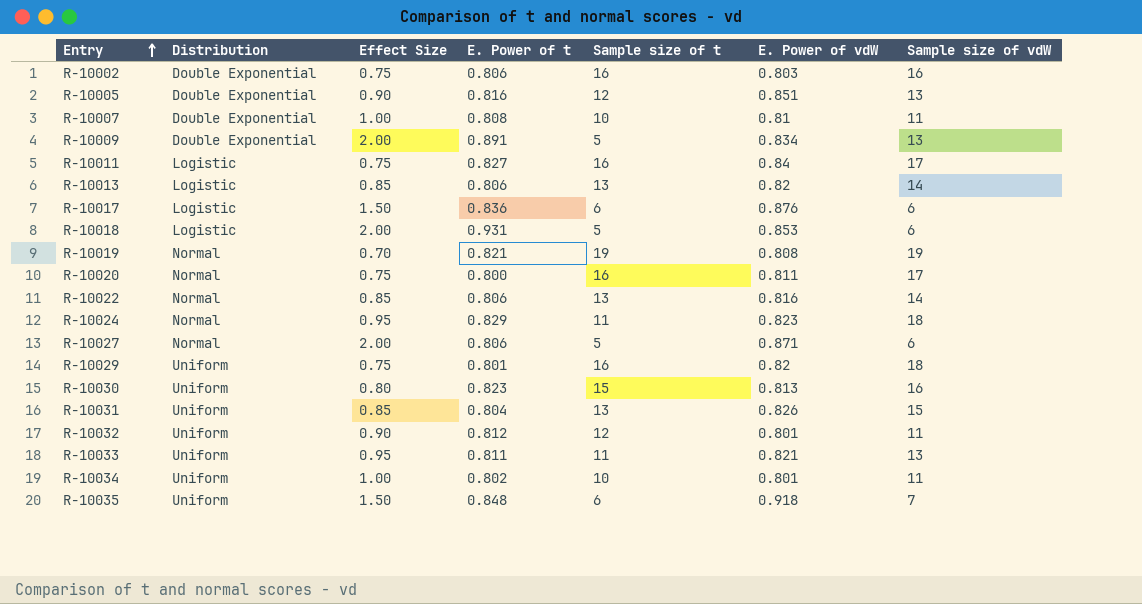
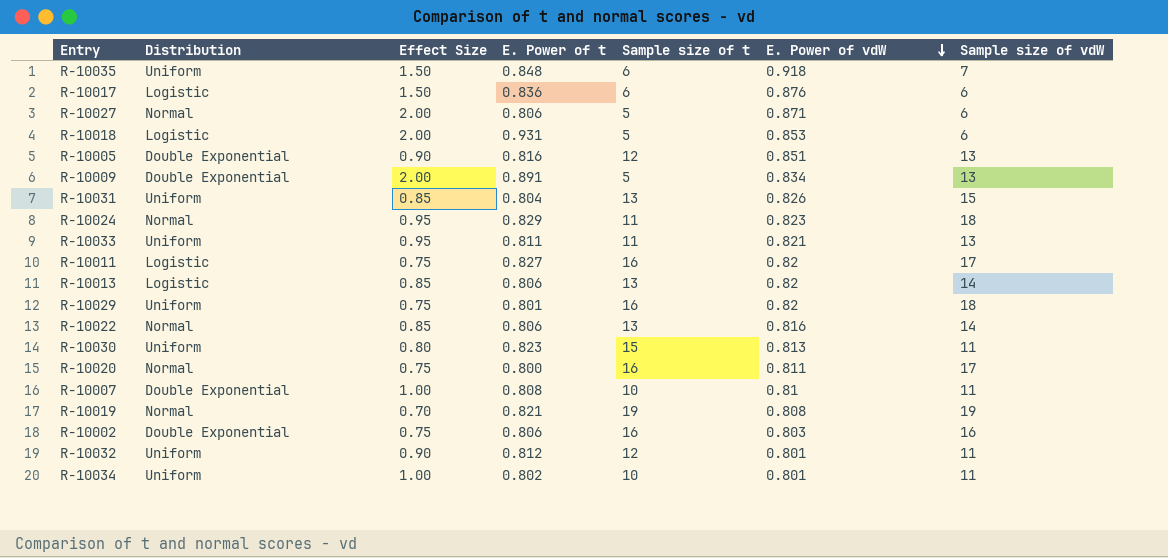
row order: Entry ascending -> E. Power of vdW descending
R-10011 | E. Power of vdW: 0.84 -> 0.82
R-10030 | Sample size of vdW: 16 -> 11

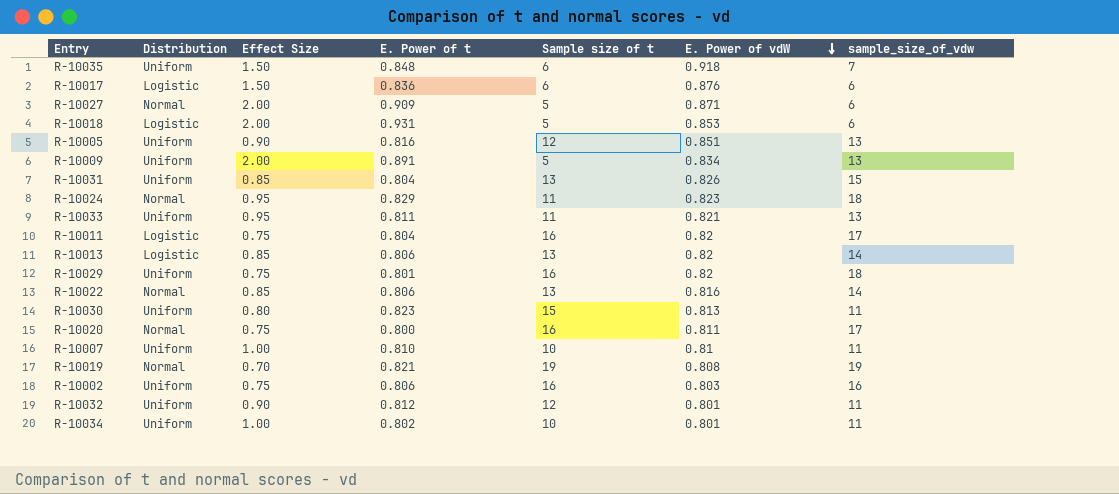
column name: Sample size of vdW -> sample_size_of_vdw
R-10027 | E. Power of t: 0.806 -> 0.909
R-10005 | Distribution: Double Exponential -> Uniform
R-10009 | Distribution: Double Exponential -> Uniform
R-10011 | E. Power of t: 0.827 -> 0.804
R-10007 | Distribution: Double Exponential -> Uniform
R-10007 | E. Power of t: 0.808 -> 0.810
R-10002 | Distribution: Double Exponential -> Uniform

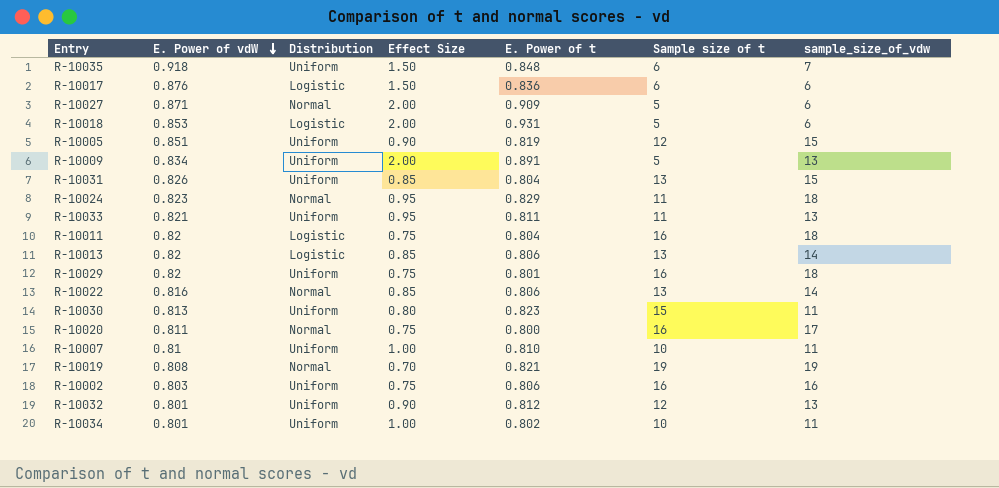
column E. Power of vdW | position: 6 -> 2
R-10005 | E. Power of t: 0.816 -> 0.819
R-10005 | sample_size_of_vdw: 13 -> 15
R-10011 | sample_size_of_vdw: 17 -> 18
R-10032 | sample_size_of_vdw: 11 -> 13

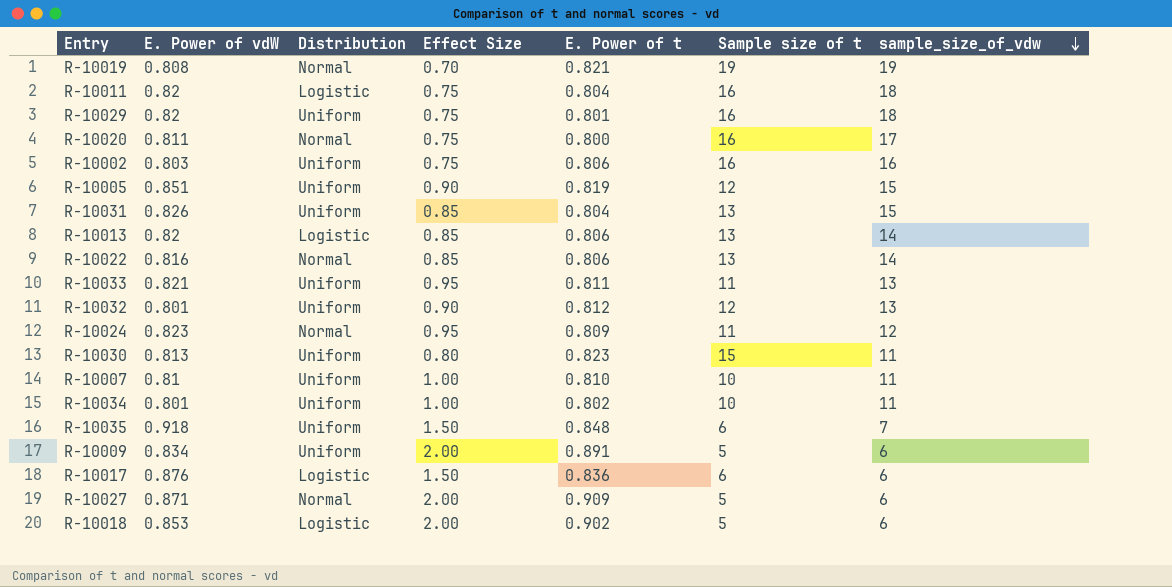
row order: E. Power of vdW descending -> sample_size_of_vdw descending
R-10024 | E. Power of t: 0.829 -> 0.809
R-10024 | sample_size_of_vdw: 18 -> 12
R-10009 | sample_size_of_vdw: 13 -> 6
R-10018 | E. Power of t: 0.931 -> 0.902

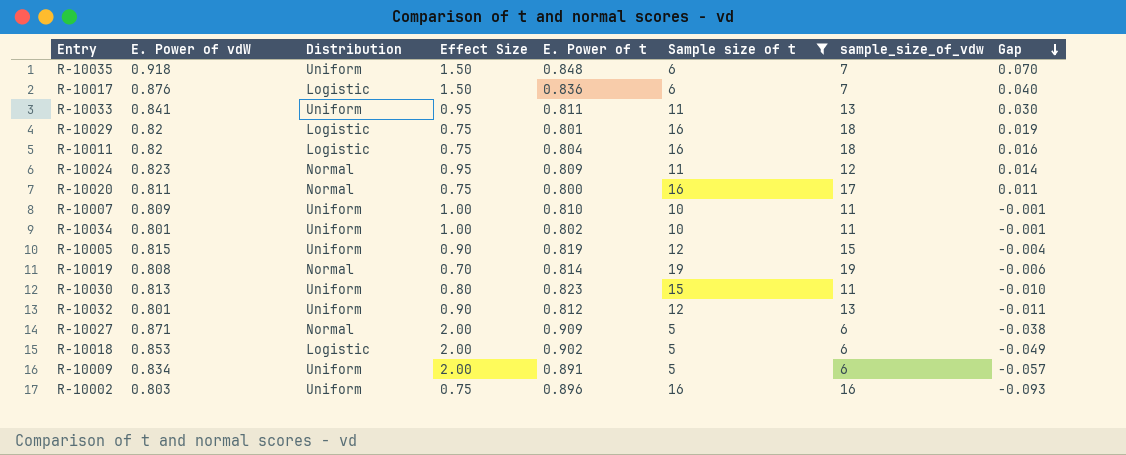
filter: none -> Sample size of t != 13
row order: sample_size_of_vdw descending -> Gap descending
column Gap | formula: none -> [E. Power of vdW] - [E. Power of t]
R-10017 | sample_size_of_vdw: 6 -> 7
R-10033 | E. Power of vdW: 0.821 -> 0.841
R-10029 | Distribution: Uniform -> Logistic
R-10007 | E. Power of vdW: 0.81 -> 0.809
R-10005 | E. Power of vdW: 0.851 -> 0.815
R-10019 | E. Power of t: 0.821 -> 0.814
R-10002 | E. Power of t: 0.806 -> 0.896

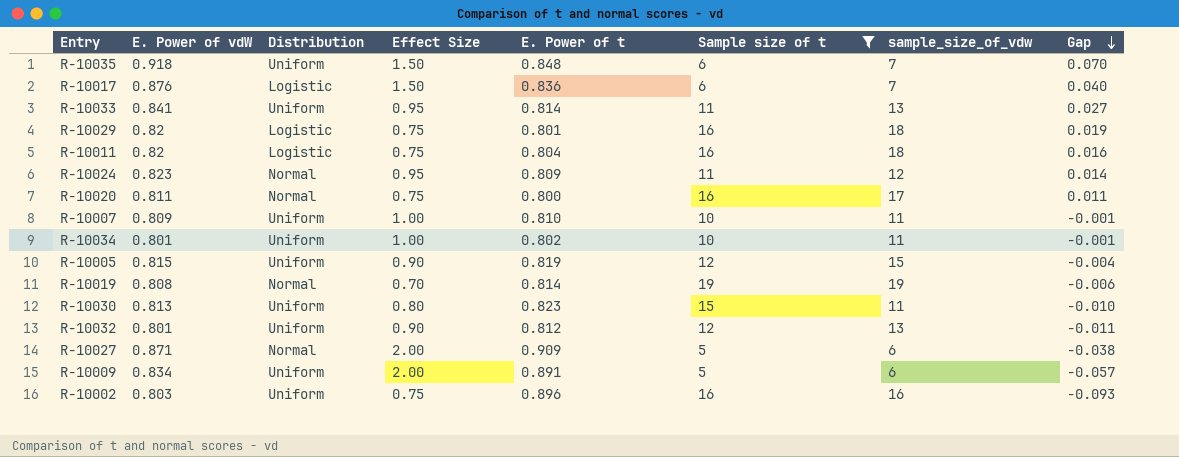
row R-10018: 0.853 | Logistic | 2.00 | 0.902 | 5 | 6 | -0.049 -> none
R-10033 | E. Power of t: 0.811 -> 0.814
R-10033 | Gap: 0.030 -> 0.027

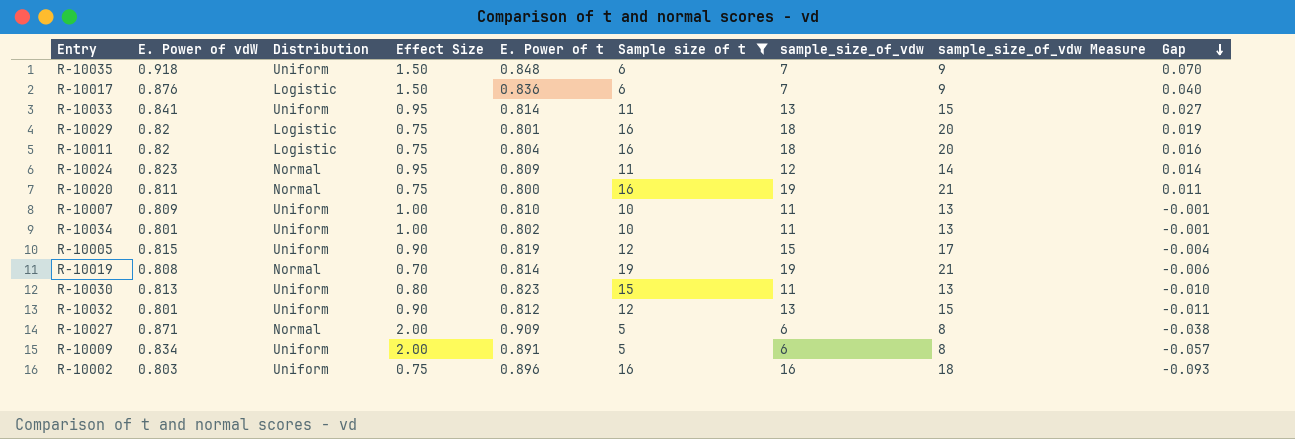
column sample_size_of_vdw Measure | formula: none -> [sample_size_of_vdw] + 2
R-10020 | sample_size_of_vdw: 17 -> 19

